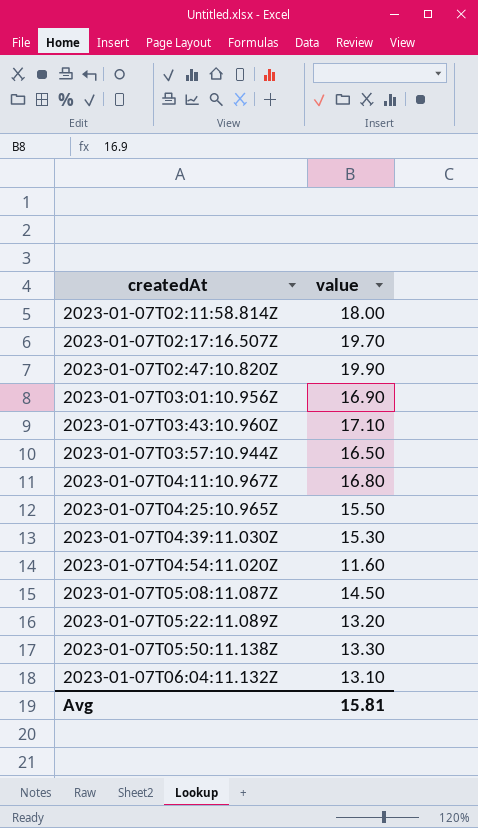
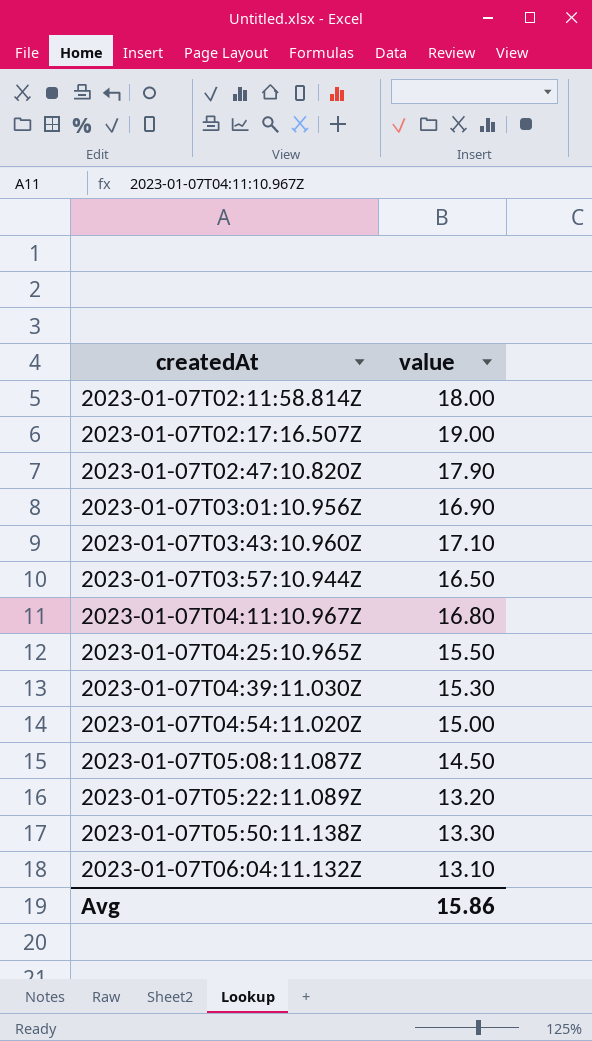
2023-01-07T02:17:16.507Z | value: 19.70 -> 19.00
2023-01-07T02:47:10.820Z | value: 19.90 -> 17.90
2023-01-07T04:54:11.020Z | value: 11.60 -> 15.00
Avg | value: 15.81 -> 15.86

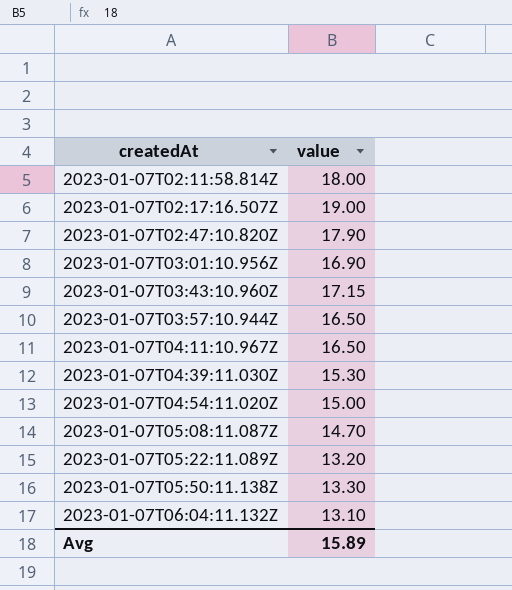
row 2023-01-07T04:25:10.965Z: 15.50 -> none
2023-01-07T03:43:10.960Z | value: 17.10 -> 17.15
2023-01-07T04:11:10.967Z | value: 16.80 -> 16.50
2023-01-07T05:08:11.087Z | value: 14.50 -> 14.70
Avg | value: 15.86 -> 15.89

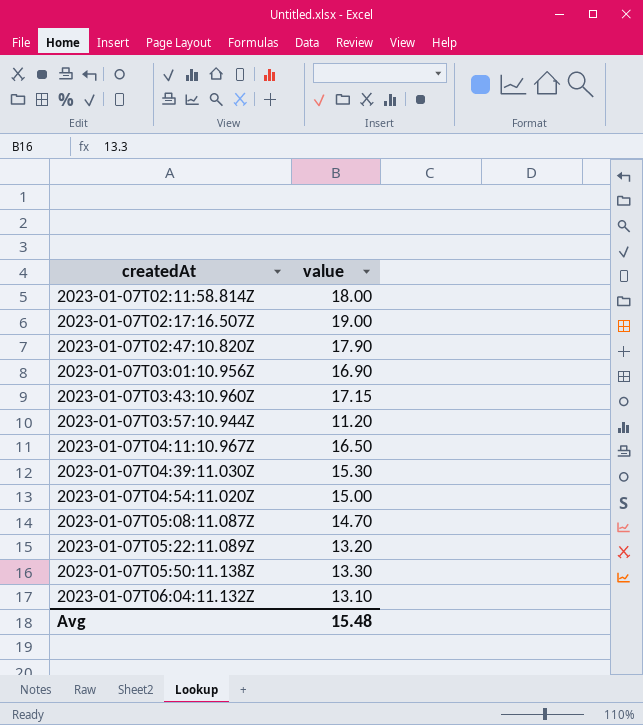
2023-01-07T03:57:10.944Z | value: 16.50 -> 11.20
Avg | value: 15.89 -> 15.48

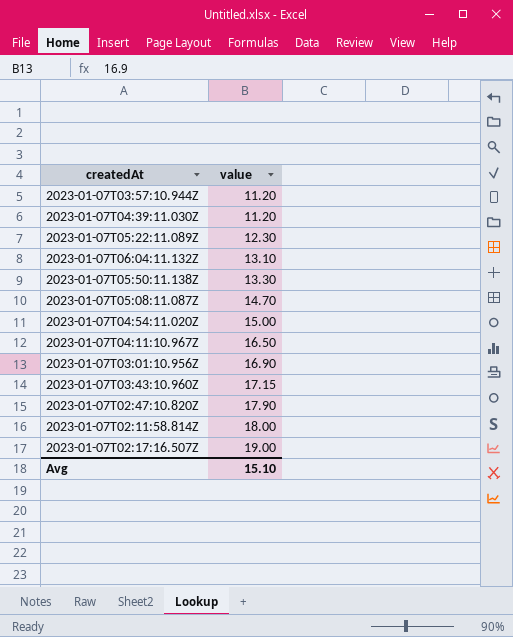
row order: createdAt ascending -> value ascending
2023-01-07T04:39:11.030Z | value: 15.30 -> 11.20
2023-01-07T05:22:11.089Z | value: 13.20 -> 12.30
Avg | value: 15.48 -> 15.10

